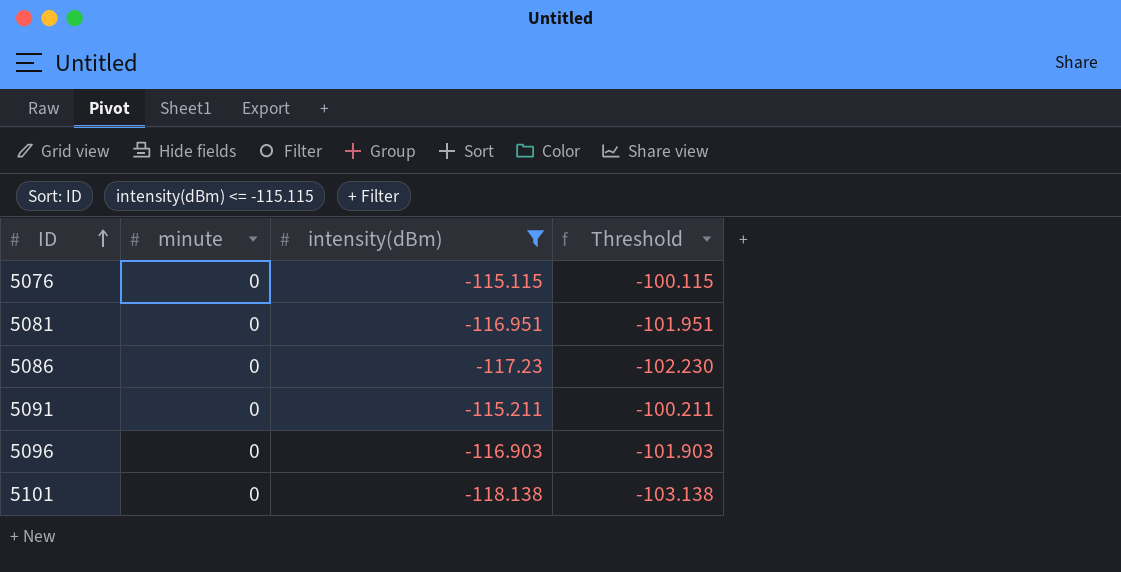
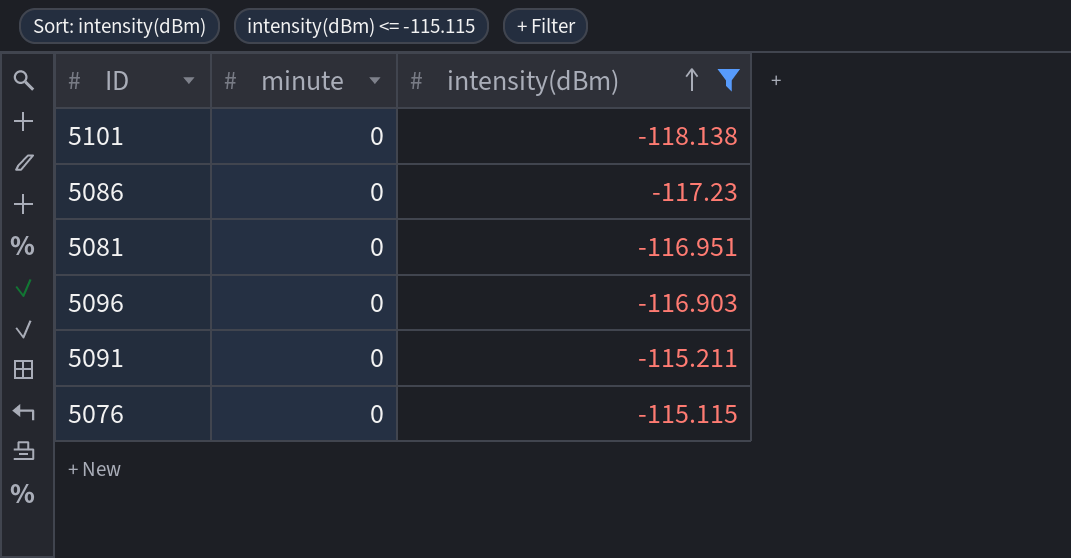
row order: ID ascending -> intensity(dBm) ascending
column Threshold | formula: [intensity(dBm)] + 15 -> none

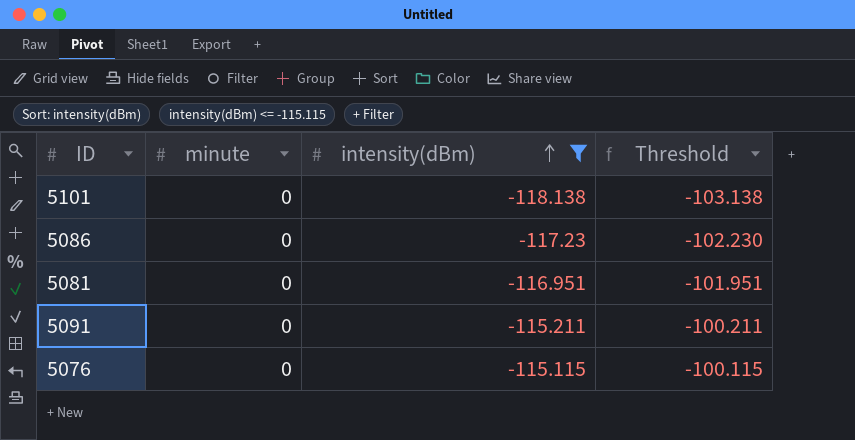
column Threshold | formula: none -> [intensity(dBm)] + 15
row 5096: 0 | -116.903 -> none

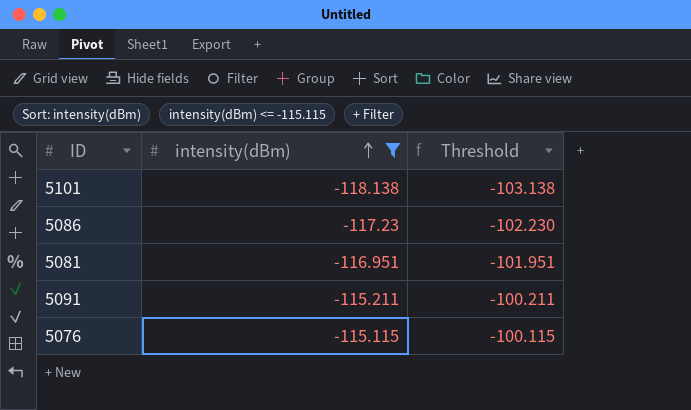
column minute | position: 2 -> none

